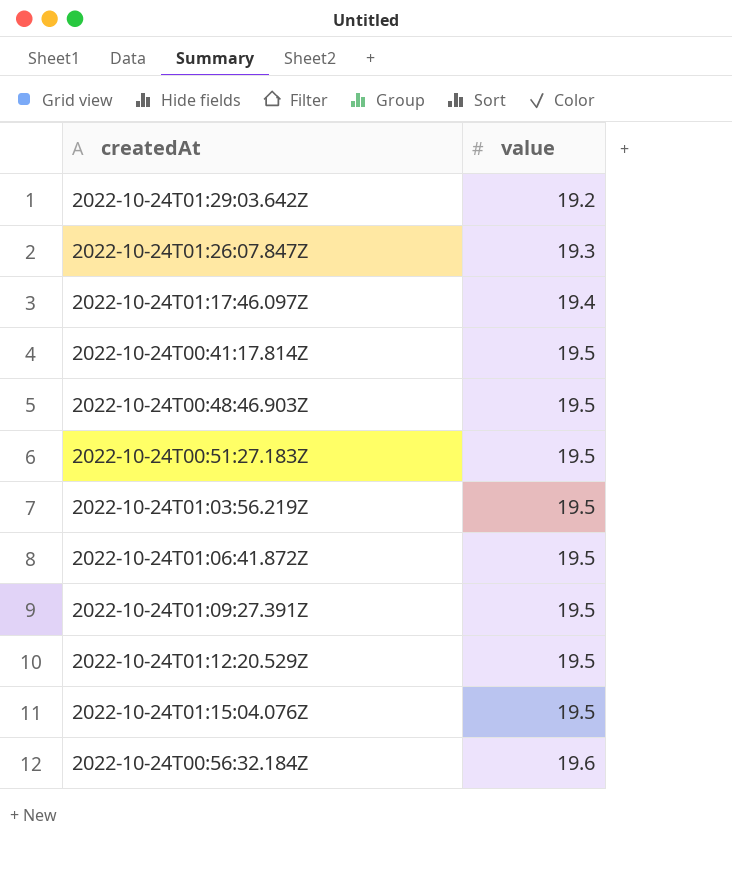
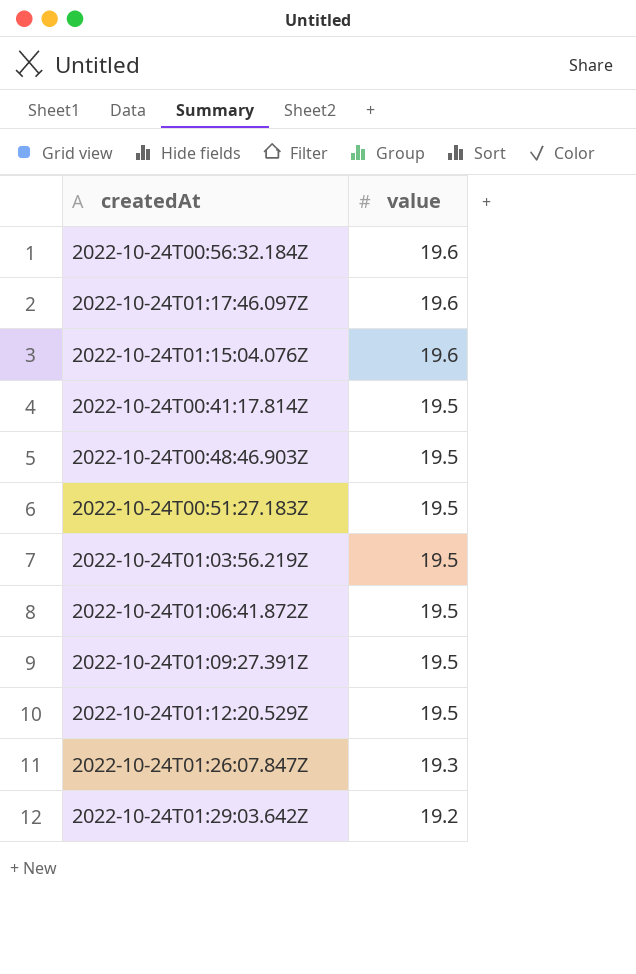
row order: value ascending -> value descending
2022-10-24T01:17:46.097Z | value: 19.4 -> 19.6
2022-10-24T01:15:04.076Z | value: 19.5 -> 19.6

